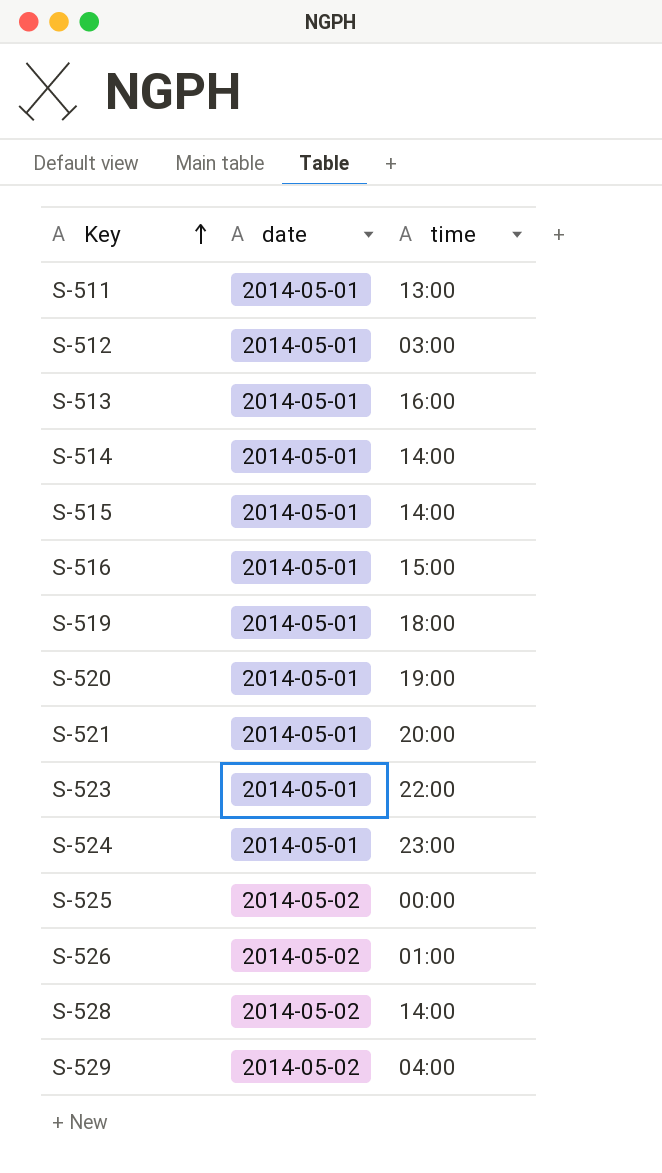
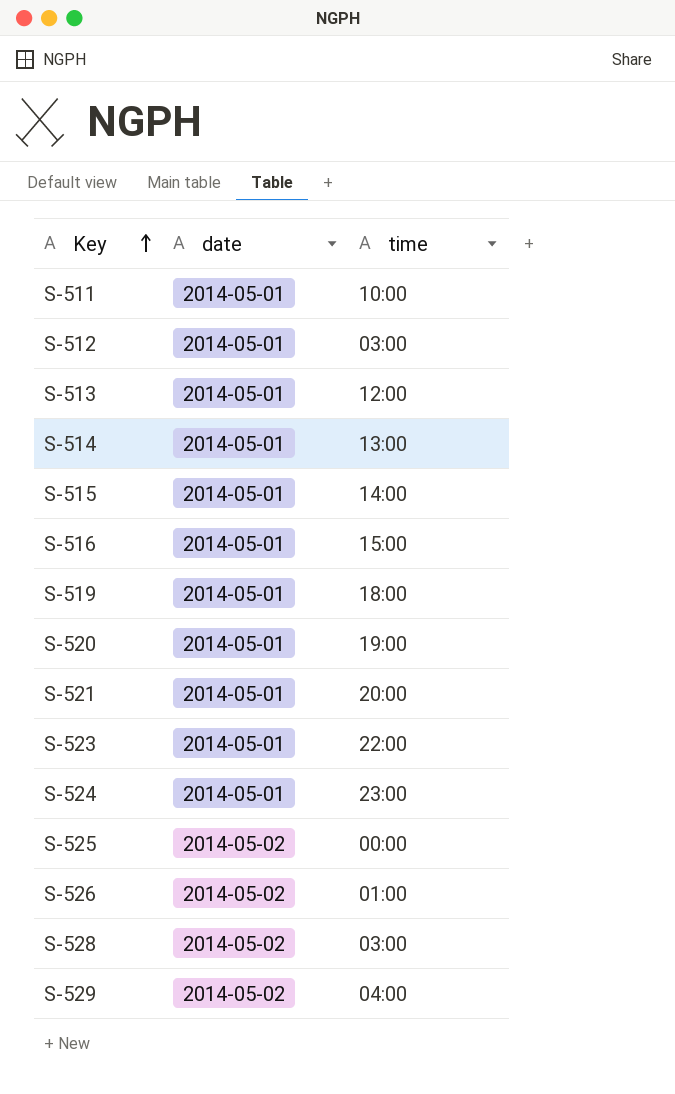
S-511 | time: 13:00 -> 10:00
S-513 | time: 16:00 -> 12:00
S-514 | time: 14:00 -> 13:00
S-528 | time: 14:00 -> 03:00

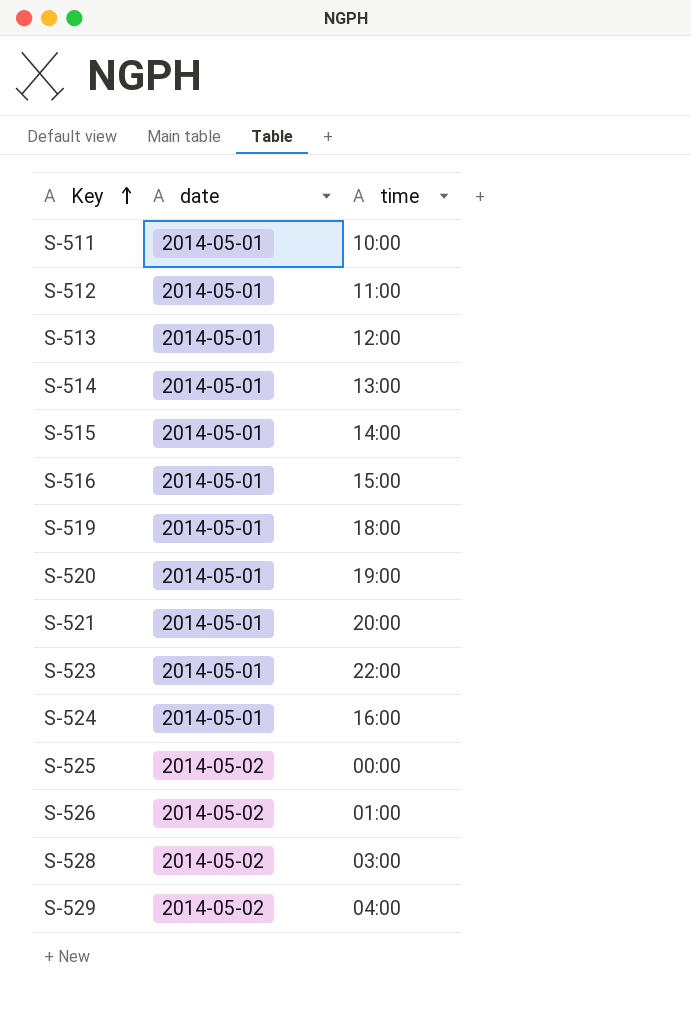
S-512 | time: 03:00 -> 11:00
S-524 | time: 23:00 -> 16:00

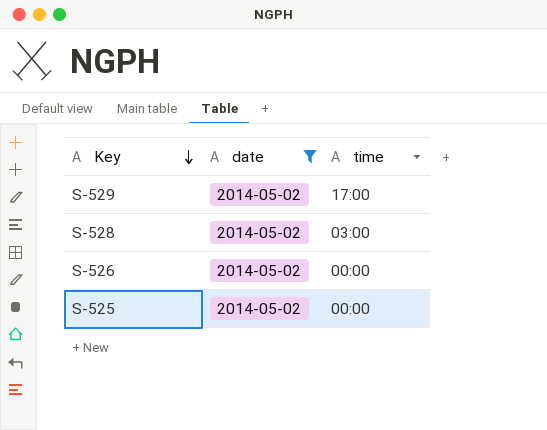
filter: none -> date = 2014-05-02
row order: Key ascending -> Key descending
S-529 | time: 04:00 -> 17:00
S-526 | time: 01:00 -> 00:00

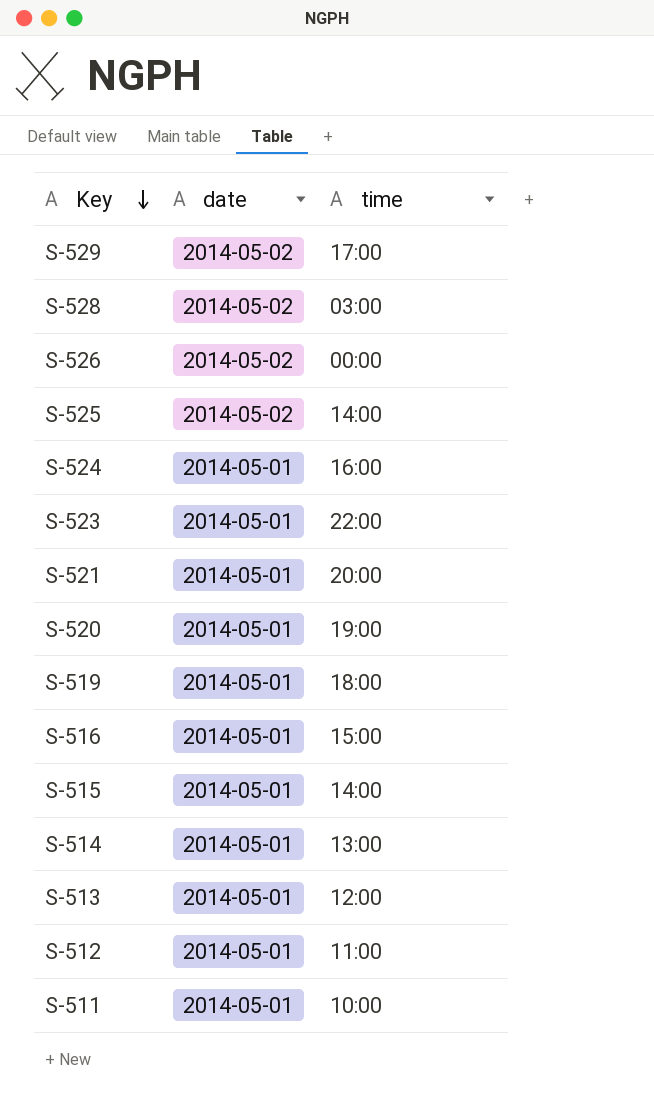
filter: date = 2014-05-02 -> none
S-525 | time: 00:00 -> 14:00

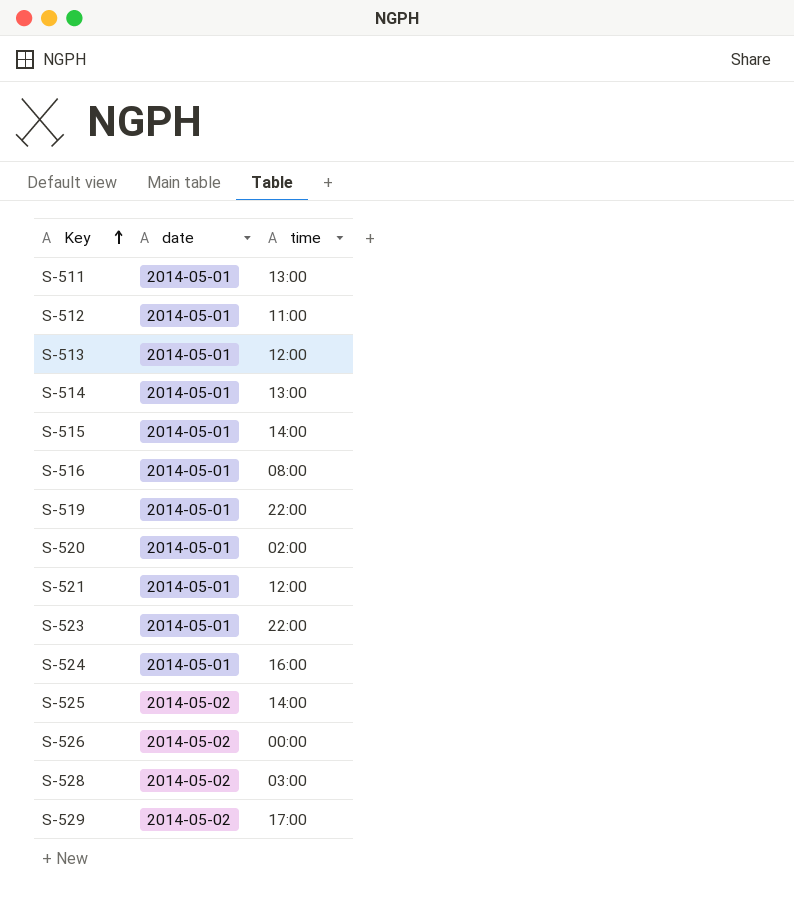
row order: Key descending -> Key ascending
S-511 | time: 10:00 -> 13:00
S-516 | time: 15:00 -> 08:00
S-519 | time: 18:00 -> 22:00
S-520 | time: 19:00 -> 02:00
S-521 | time: 20:00 -> 12:00

